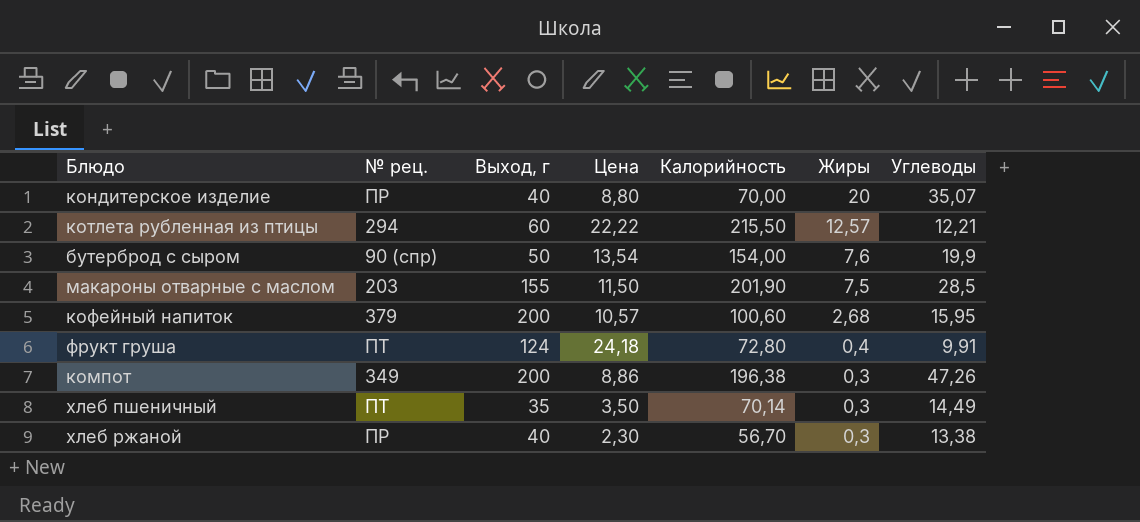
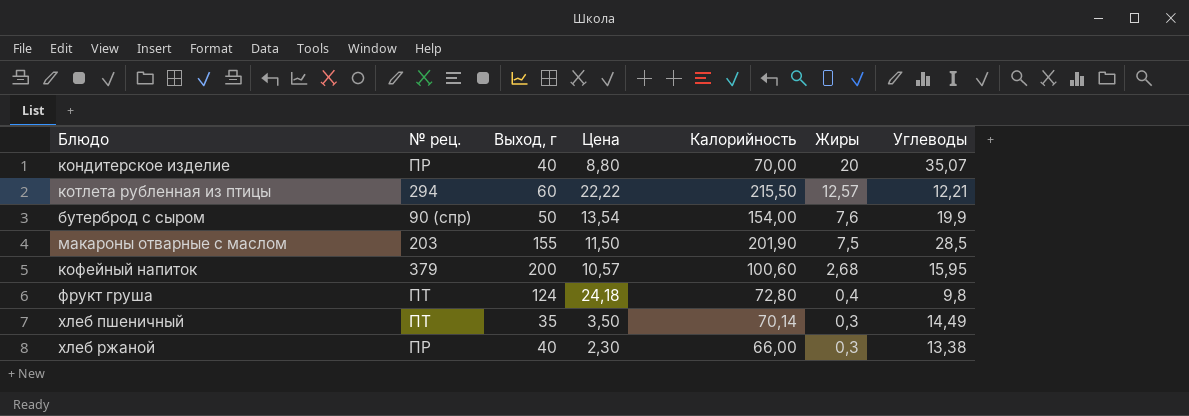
row компот: 349 | 200 | 8,86 | 196,38 | 0,3 | 47,26 -> none
фрукт груша | Углеводы: 9,91 -> 9,8
хлеб ржаной | Калорийность: 56,70 -> 66,00

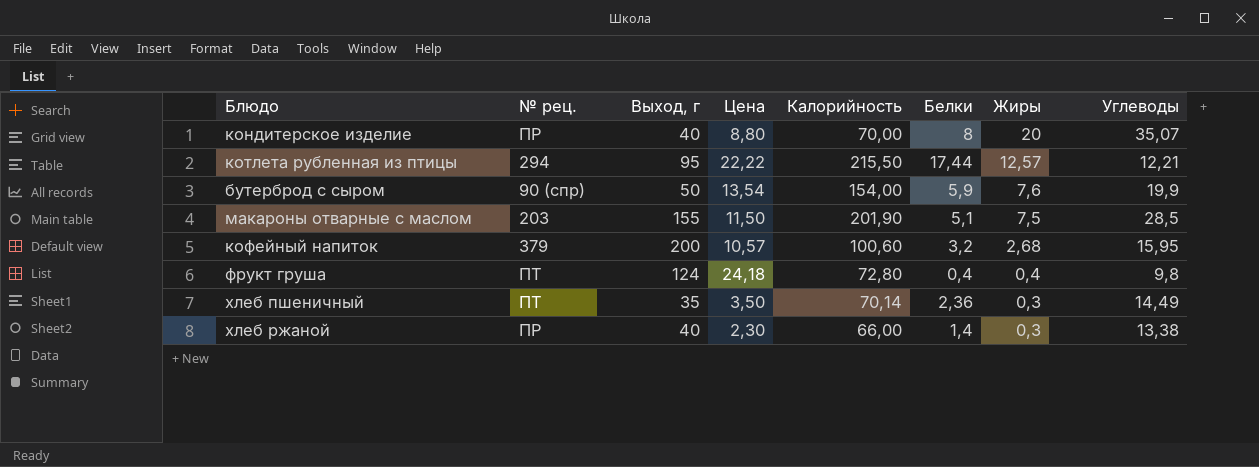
column Белки | position: none -> 6
котлета рубленная из птицы | Выход, г: 60 -> 95

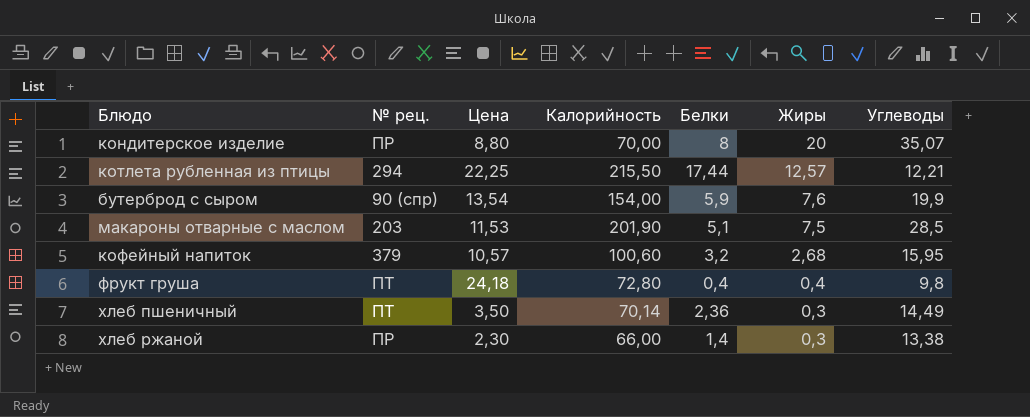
column Выход, г | position: 3 -> none
котлета рубленная из птицы | Цена: 22,22 -> 22,25
макароны отварные с маслом | Цена: 11,50 -> 11,53

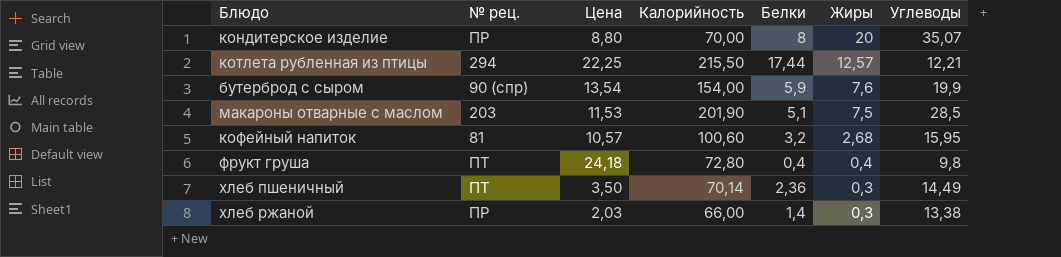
кофейный напиток | № рец.: 379 -> 81
хлеб ржаной | Цена: 2,30 -> 2,03

